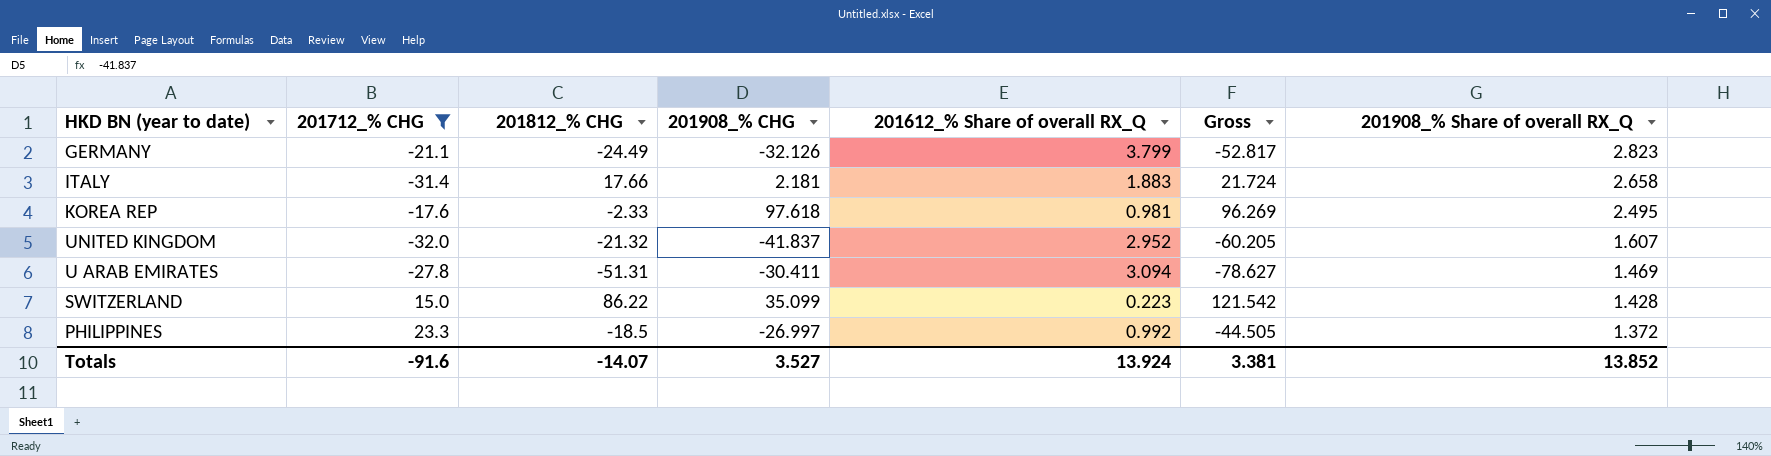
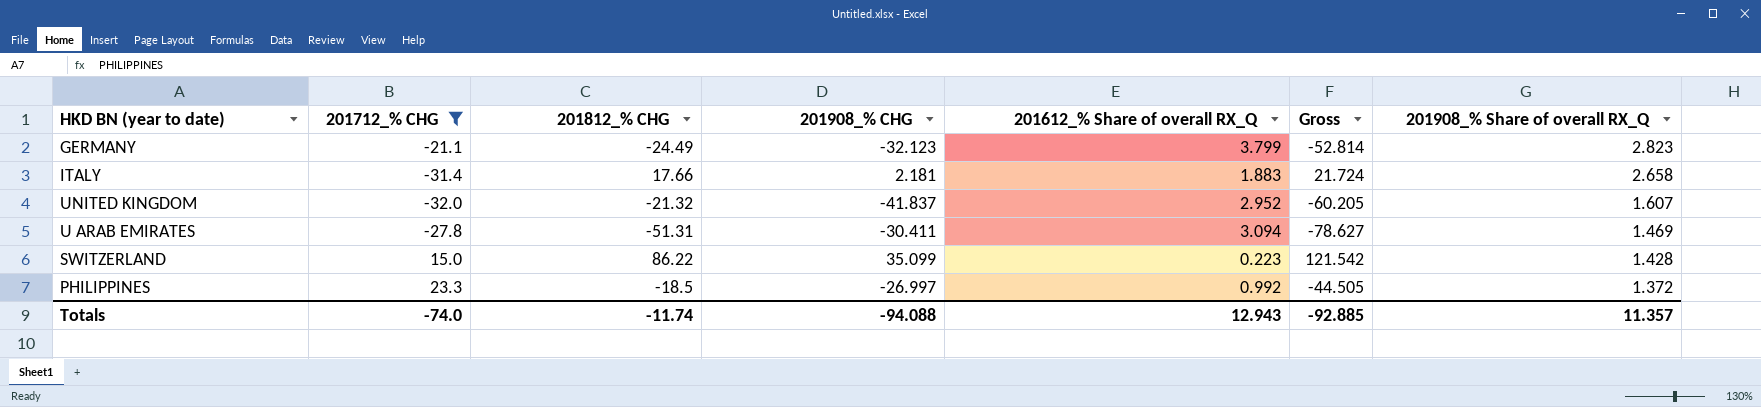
row KOREA REP: -17.6 | -2.33 | 97.618 | 0.981 | 96.269 | 2.495 -> none
GERMANY | 201908_% CHG: -32.126 -> -32.123
GERMANY | Gross: -52.817 -> -52.814
Totals | 201712_% CHG: -91.6 -> -74.0
Totals | 201812_% CHG: -14.07 -> -11.74
Totals | 201908_% CHG: 3.527 -> -94.088
Totals | 201612_% Share of overall RX_Q: 13.924 -> 12.943
Totals | Gross: 3.381 -> -92.885
Totals | 201908_% Share of overall RX_Q: 13.852 -> 11.357

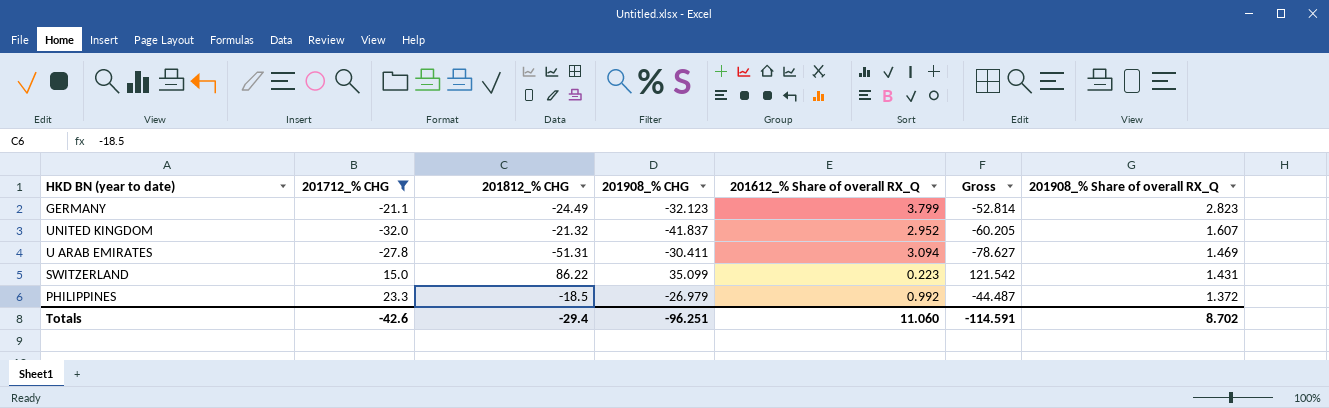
row ITALY: -31.4 | 17.66 | 2.181 | 1.883 | 21.724 | 2.658 -> none
SWITZERLAND | 201908_% Share of overall RX_Q: 1.428 -> 1.431
PHILIPPINES | 201908_% CHG: -26.997 -> -26.979
PHILIPPINES | Gross: -44.505 -> -44.487
Totals | 201712_% CHG: -74.0 -> -42.6
Totals | 201812_% CHG: -11.74 -> -29.4
Totals | 201908_% CHG: -94.088 -> -96.251
Totals | 201612_% Share of overall RX_Q: 12.943 -> 11.060
Totals | Gross: -92.885 -> -114.591
Totals | 201908_% Share of overall RX_Q: 11.357 -> 8.702

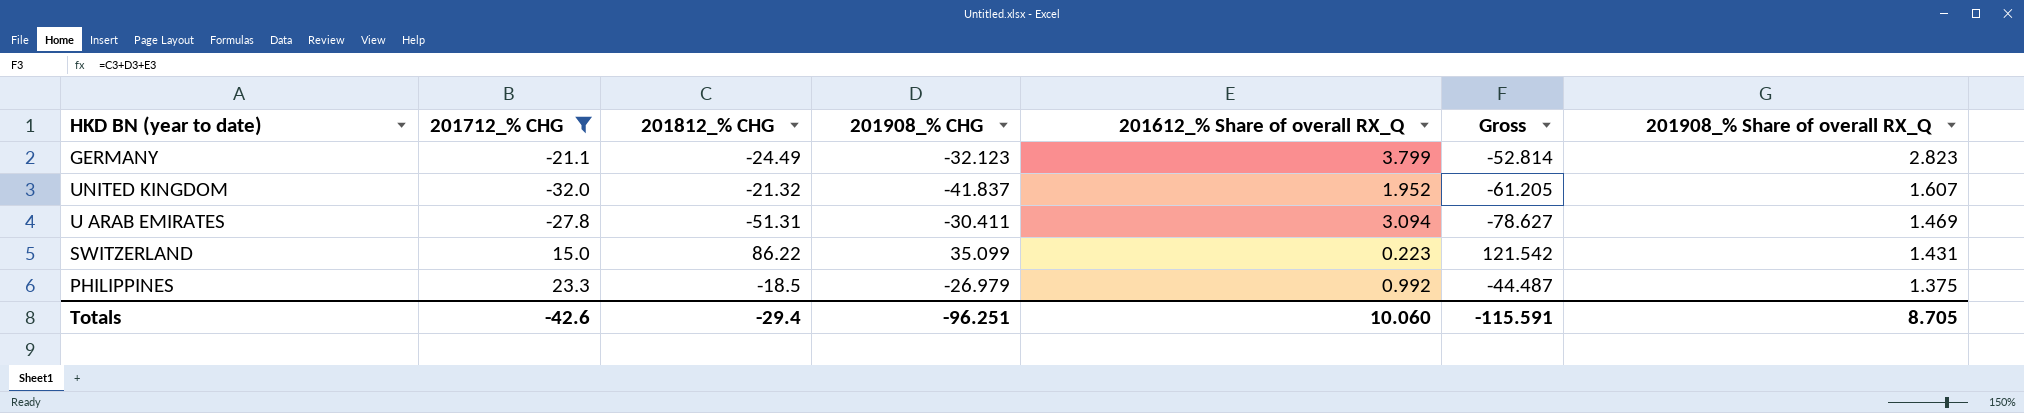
UNITED KINGDOM | 201612_% Share of overall RX_Q: 2.952 -> 1.952
UNITED KINGDOM | Gross: -60.205 -> -61.205
PHILIPPINES | 201908_% Share of overall RX_Q: 1.372 -> 1.375
Totals | 201612_% Share of overall RX_Q: 11.060 -> 10.060
Totals | Gross: -114.591 -> -115.591
Totals | 201908_% Share of overall RX_Q: 8.702 -> 8.705

